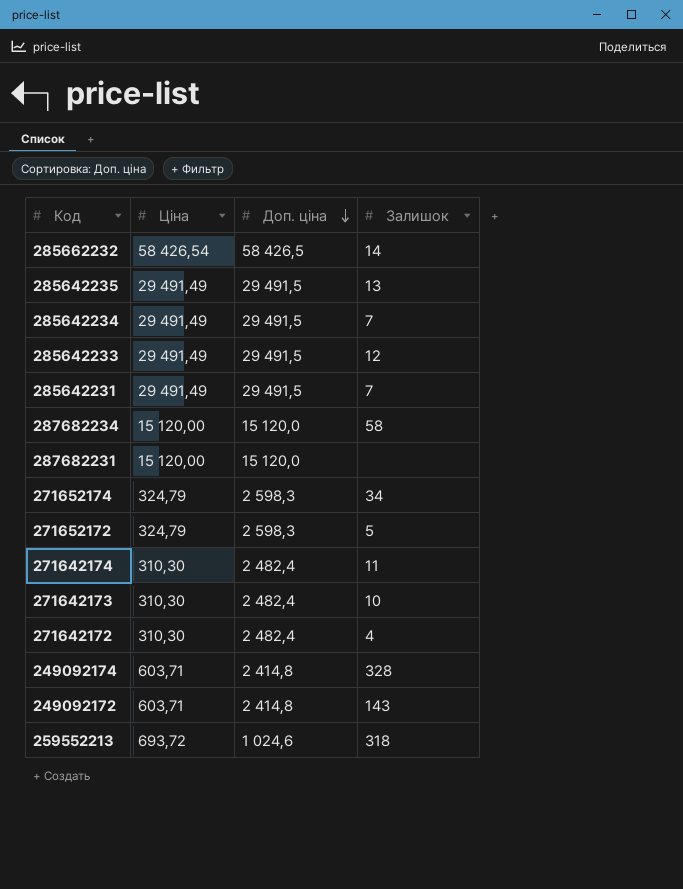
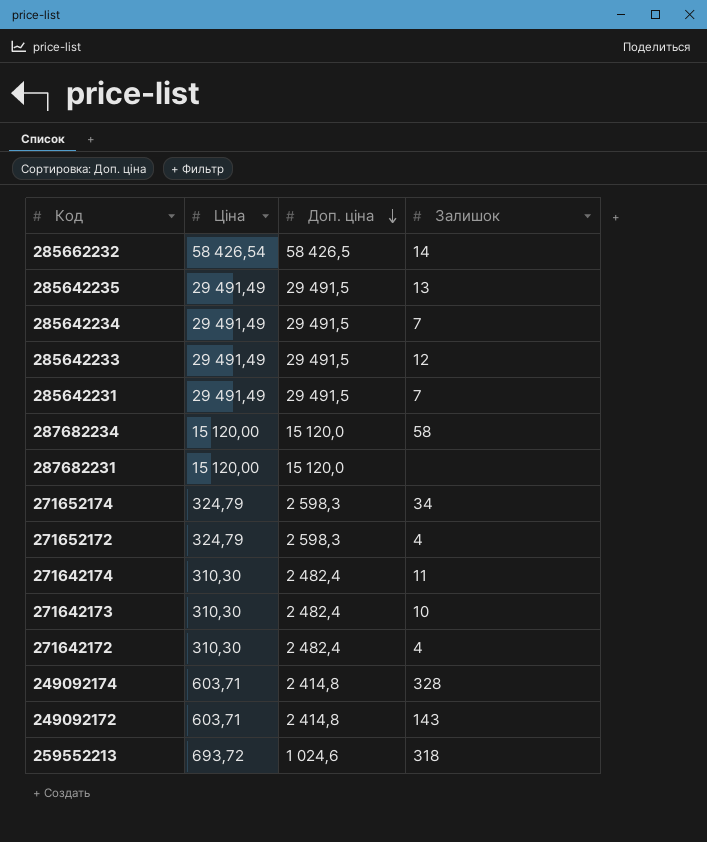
271652172 | Залишок: 5 -> 4

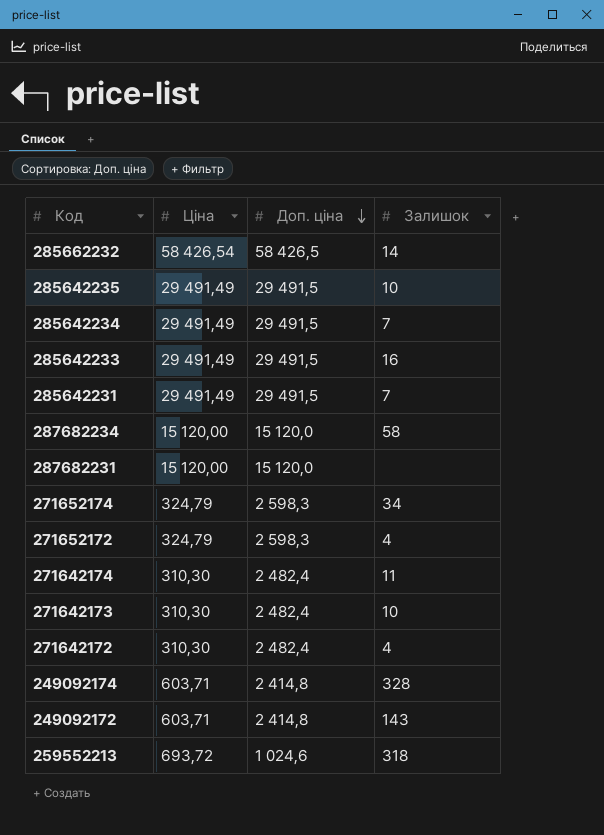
285642235 | Залишок: 13 -> 10
285642233 | Залишок: 12 -> 16

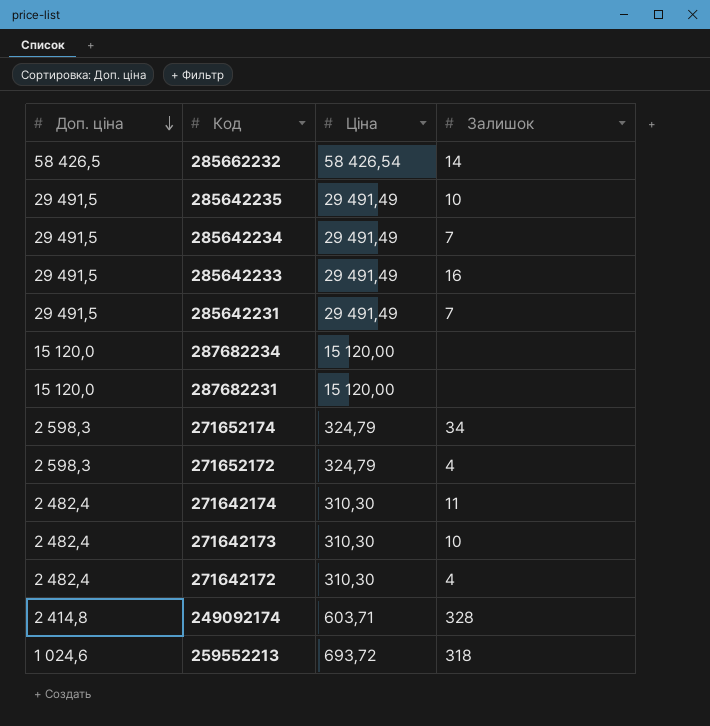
column Доп. ціна | position: 3 -> 1
row 249092172: 603,71 | 2 414,8 | 143 -> none
287682234 | Залишок: 58 -> none

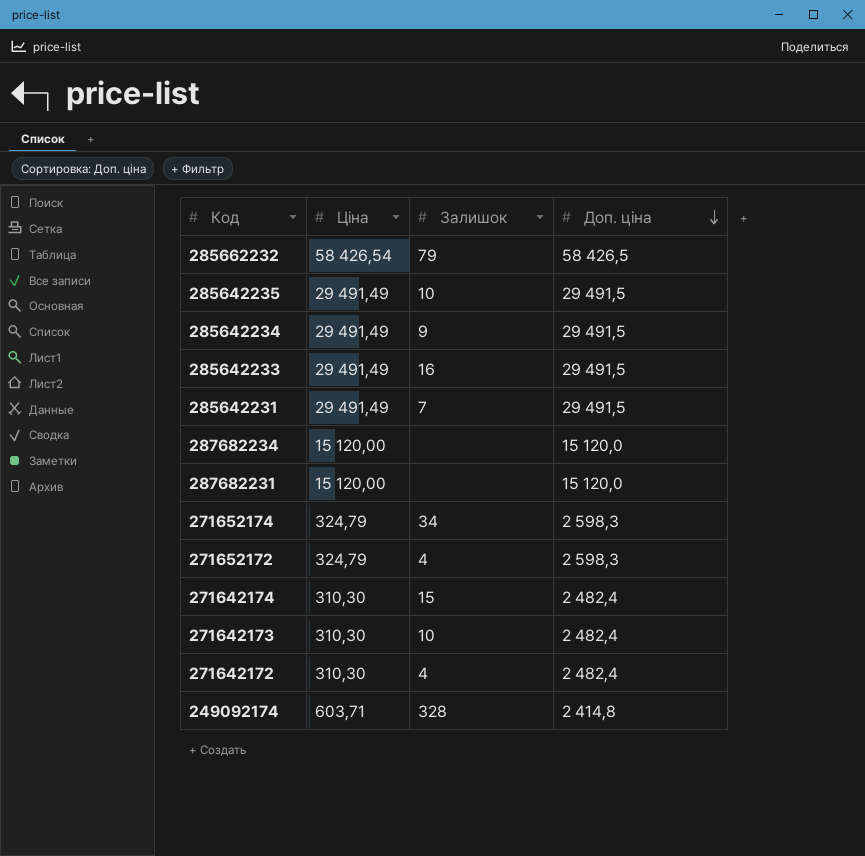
column Доп. ціна | position: 1 -> 4
row 259552213: 1 024,6 | 693,72 | 318 -> none
285662232 | Залишок: 14 -> 79
285642234 | Залишок: 7 -> 9
271642174 | Залишок: 11 -> 15

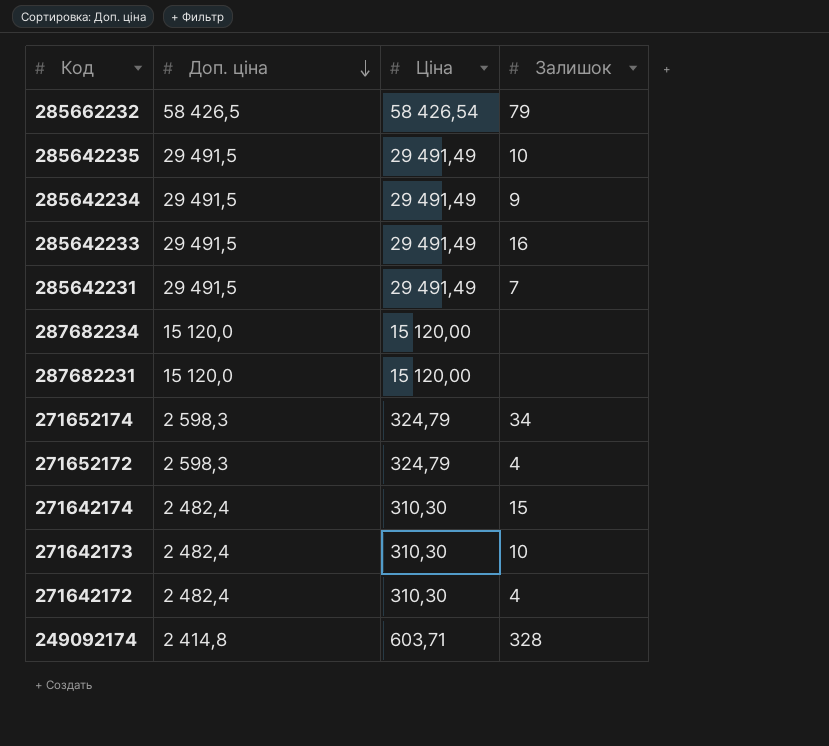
column Доп. ціна | position: 4 -> 2

